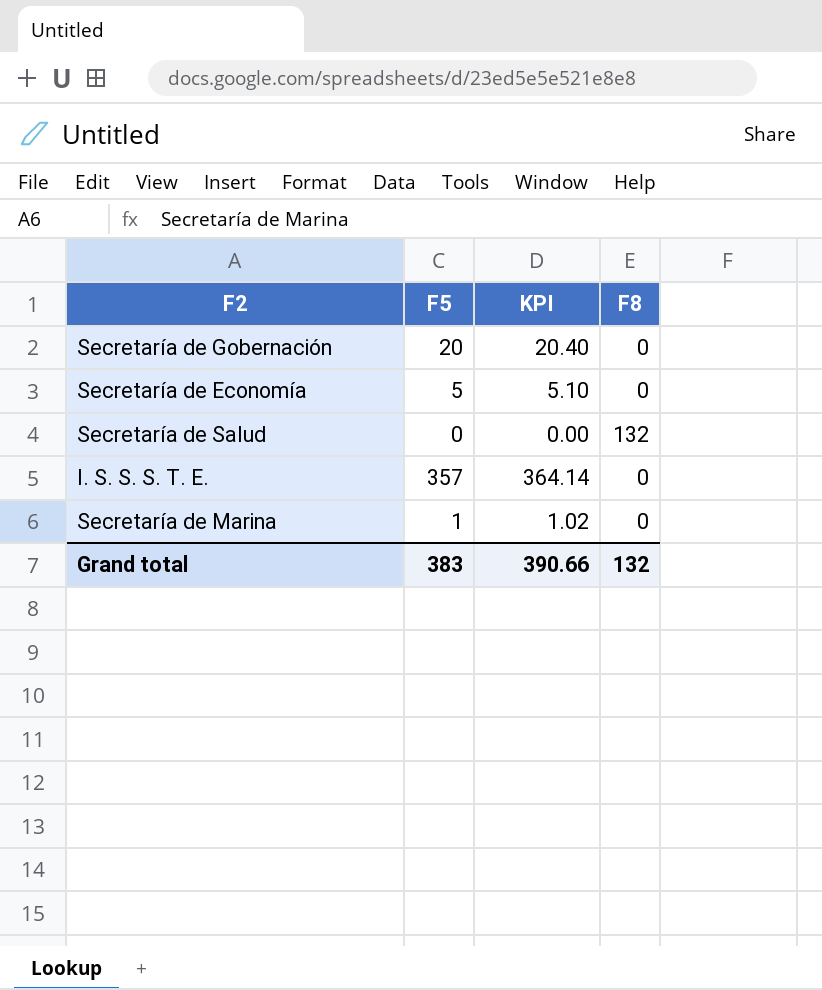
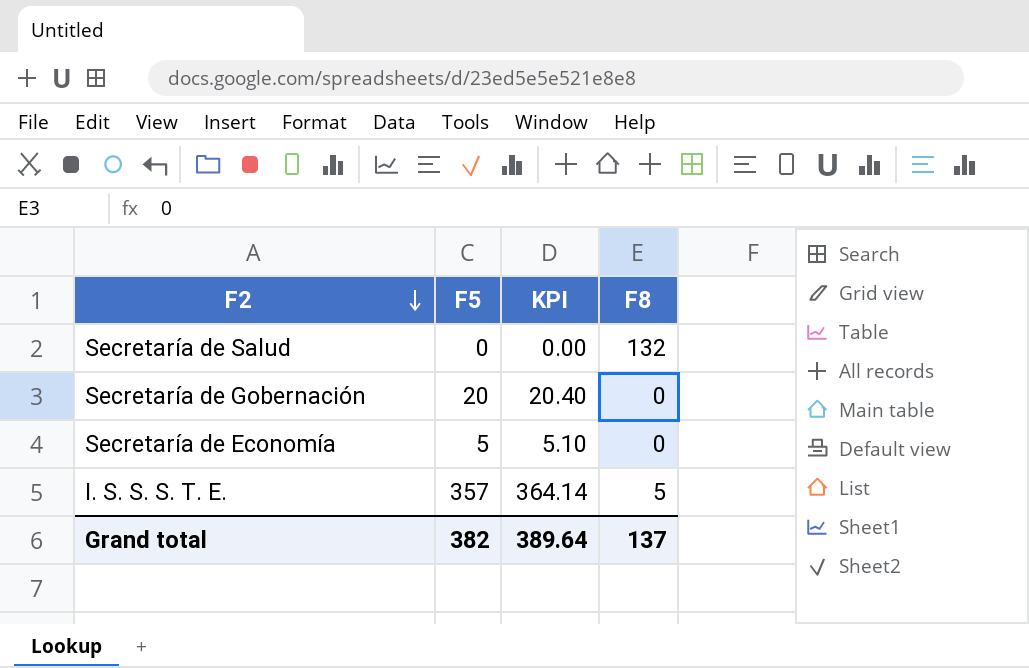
row order: none -> F2 descending
row Secretaría de Marina: 1 | 1.02 | 0 -> none
I. S. S. S. T. E. | F8: 0 -> 5
Grand total | F5: 383 -> 382
Grand total | KPI: 390.66 -> 389.64
Grand total | F8: 132 -> 137

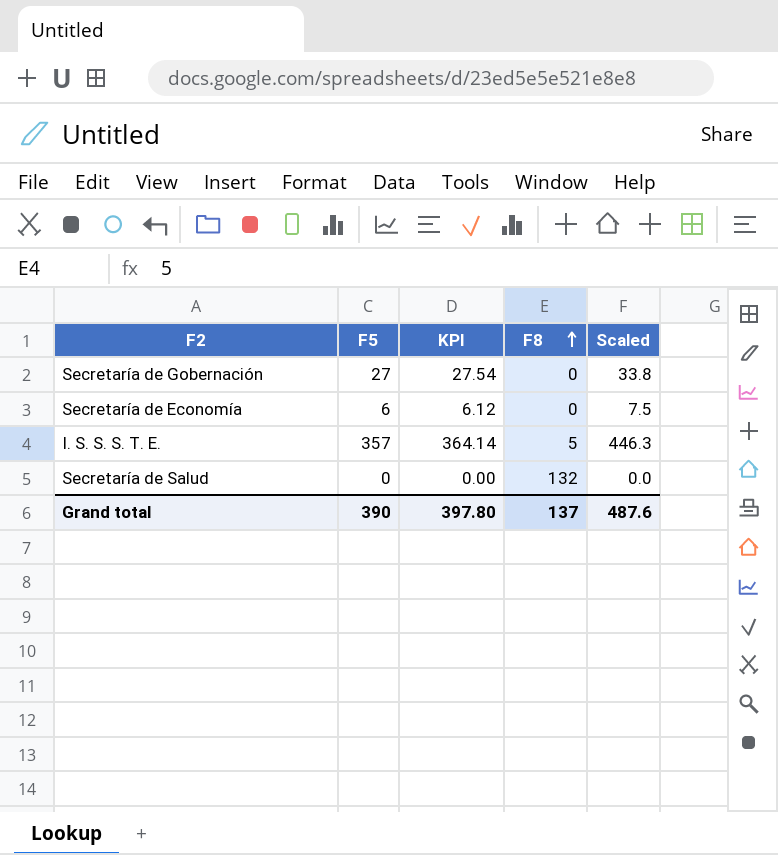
row order: F2 descending -> F8 ascending
column Scaled | formula: none -> [F5] * 1.25
Secretaría de Gobernación | F5: 20 -> 27
Secretaría de Gobernación | KPI: 20.40 -> 27.54
Secretaría de Economía | F5: 5 -> 6
Secretaría de Economía | KPI: 5.10 -> 6.12
Grand total | F5: 382 -> 390
Grand total | KPI: 389.64 -> 397.80

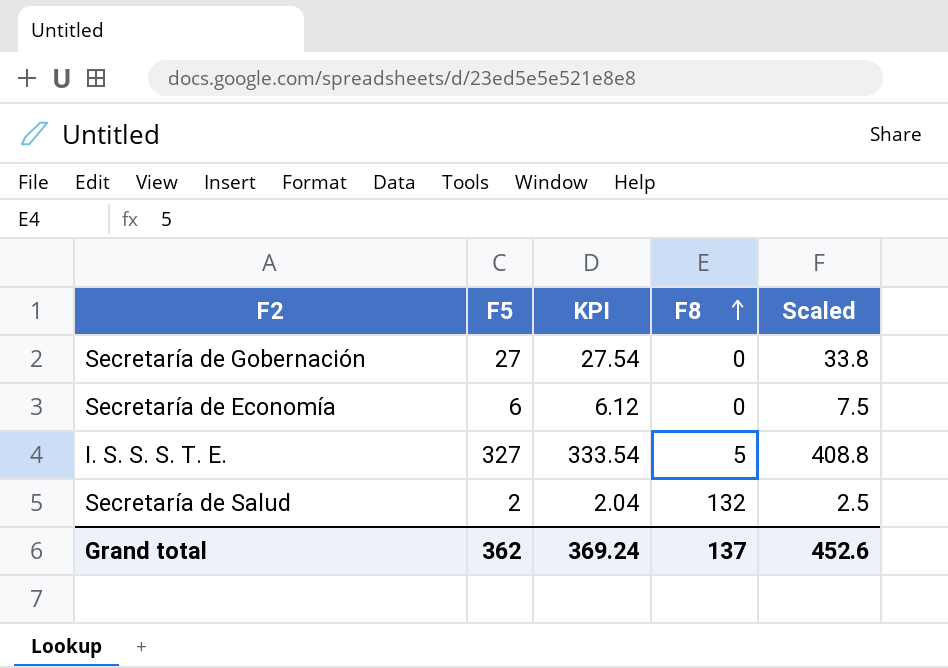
I. S. S. S. T. E. | F5: 357 -> 327
I. S. S. S. T. E. | KPI: 364.14 -> 333.54
I. S. S. S. T. E. | Scaled: 446.3 -> 408.8
Secretaría de Salud | F5: 0 -> 2
Secretaría de Salud | KPI: 0.00 -> 2.04
Secretaría de Salud | Scaled: 0.0 -> 2.5
Grand total | F5: 390 -> 362
Grand total | KPI: 397.80 -> 369.24
Grand total | Scaled: 487.6 -> 452.6

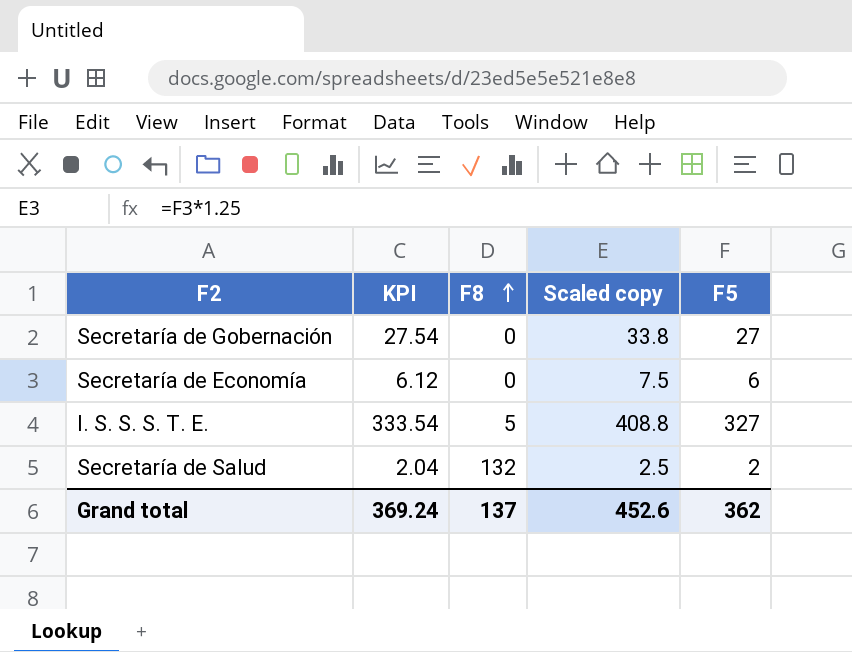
column name: Scaled -> Scaled copy
column F5 | position: 2 -> 5

